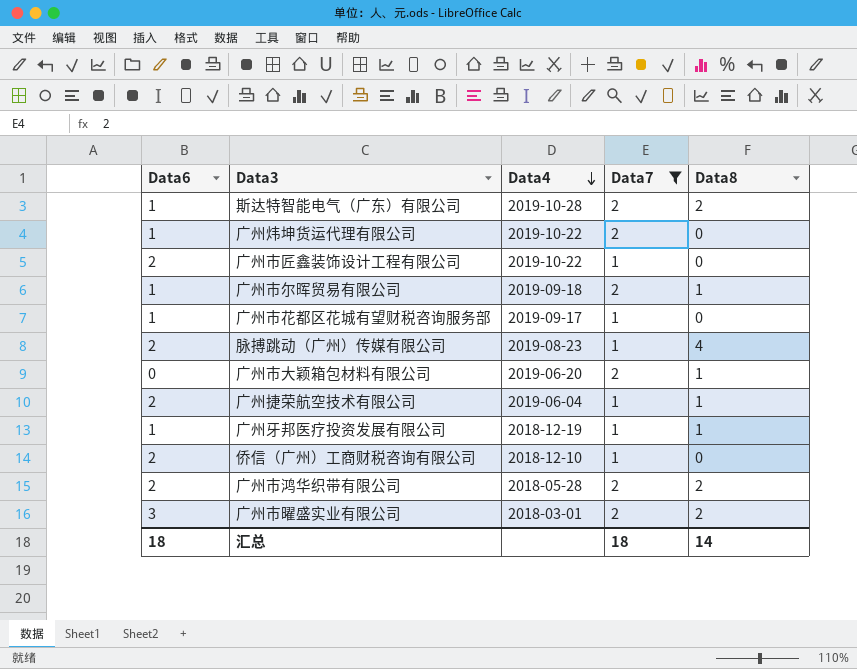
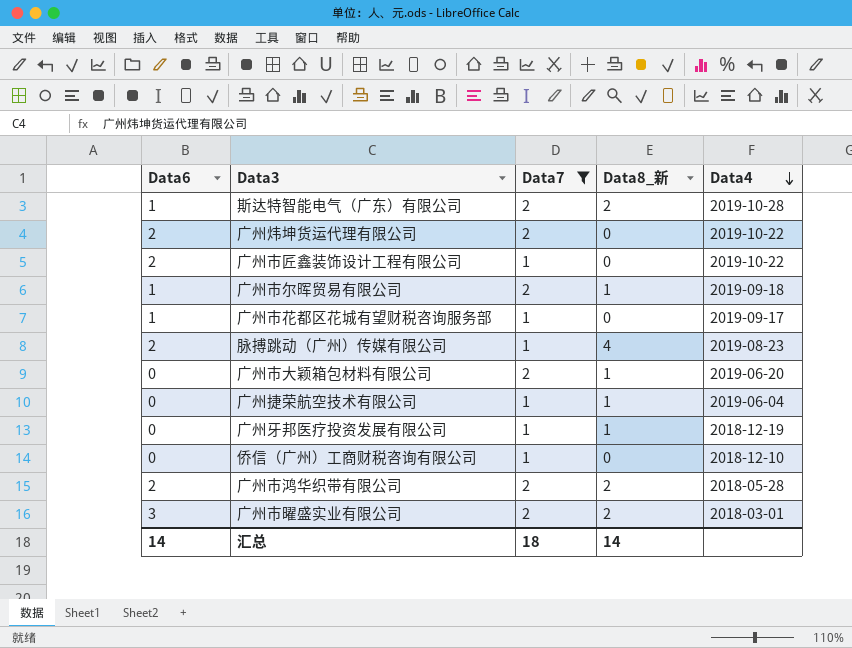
column name: Data8 -> Data8_新
column Data4 | position: 3 -> 5
广州炜坤货运代理有限公司 | Data6: 1 -> 2
广州捷荣航空技术有限公司 | Data6: 2 -> 0
广州牙邦医疗投资发展有限公司 | Data6: 1 -> 0
侨信（广州）工商财税咨询有限公司 | Data6: 2 -> 0
汇总 | Data6: 18 -> 14

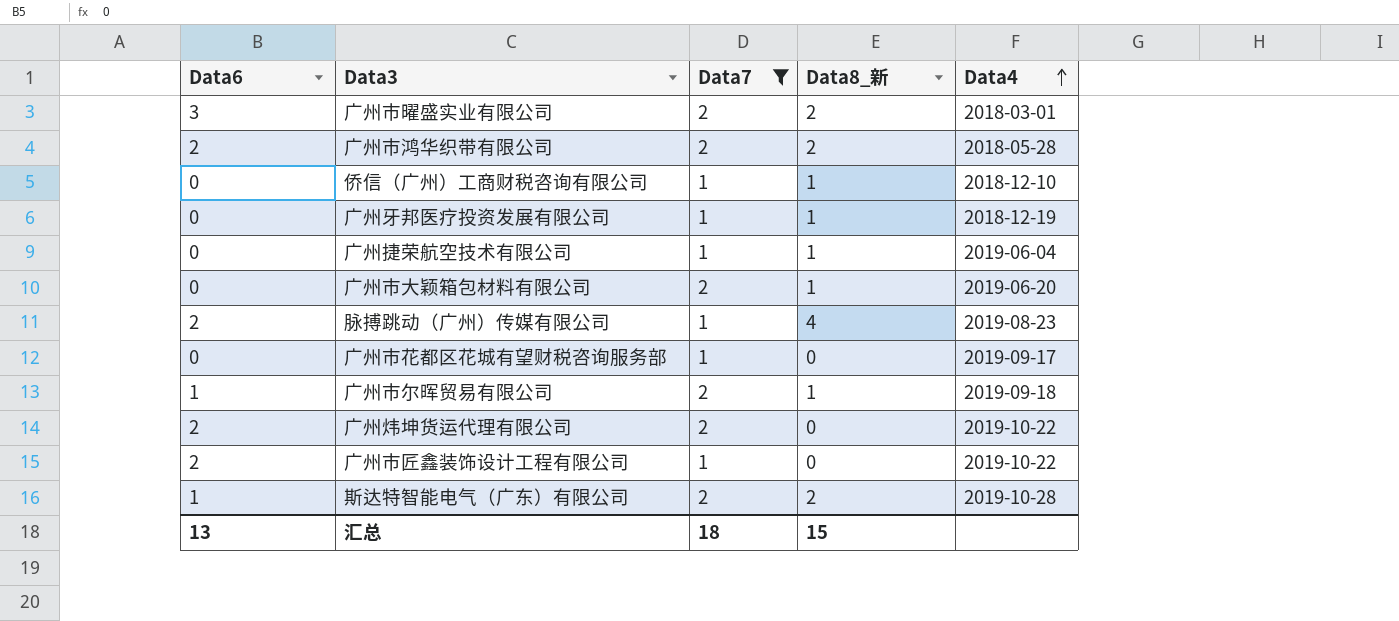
row order: Data4 descending -> Data4 ascending
侨信（广州）工商财税咨询有限公司 | Data8_新: 0 -> 1
广州市花都区花城有望财税咨询服务部 | Data6: 1 -> 0
汇总 | Data6: 14 -> 13
汇总 | Data8_新: 14 -> 15

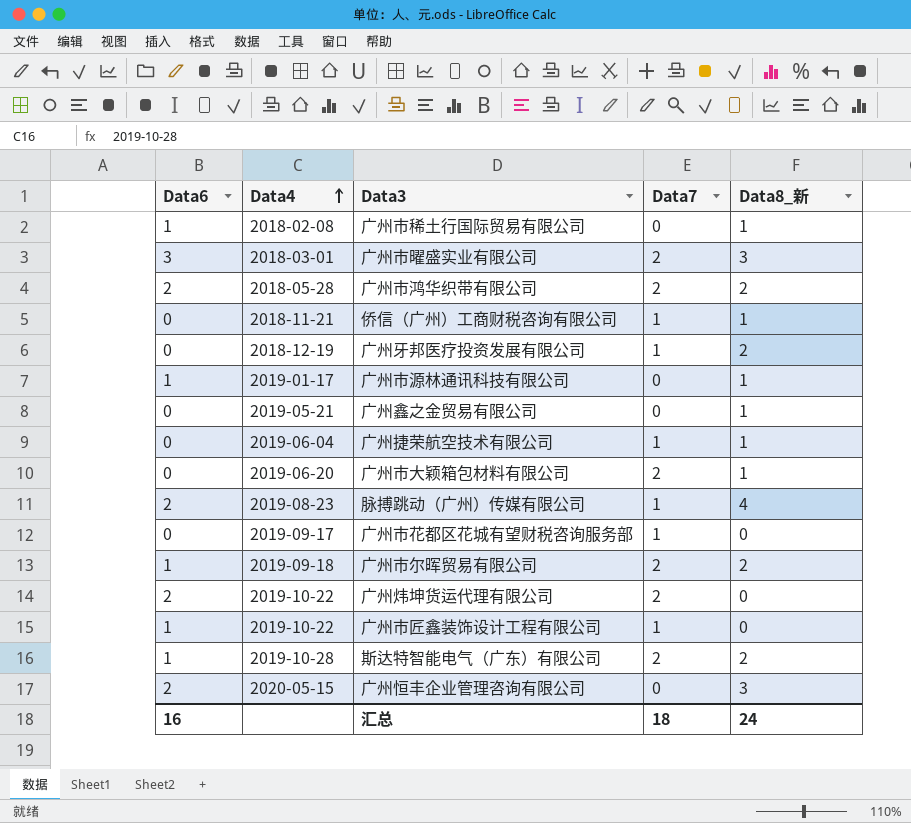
filter: Data7 != 0 -> none
column Data4 | position: 5 -> 2
广州市曜盛实业有限公司 | Data8_新: 2 -> 3
侨信（广州）工商财税咨询有限公司 | Data4: 2018-12-10 -> 2018-11-21
广州牙邦医疗投资发展有限公司 | Data8_新: 1 -> 2
广州市尔晖贸易有限公司 | Data8_新: 1 -> 2
广州市匠鑫装饰设计工程有限公司 | Data6: 2 -> 1
汇总 | Data6: 13 -> 16
汇总 | Data8_新: 15 -> 24

